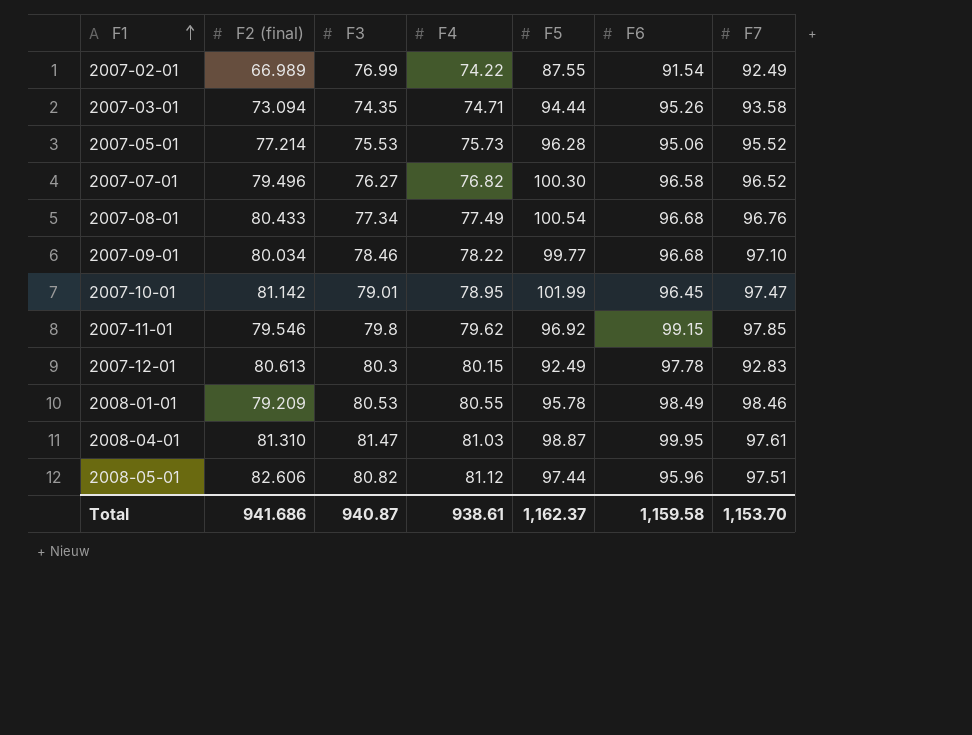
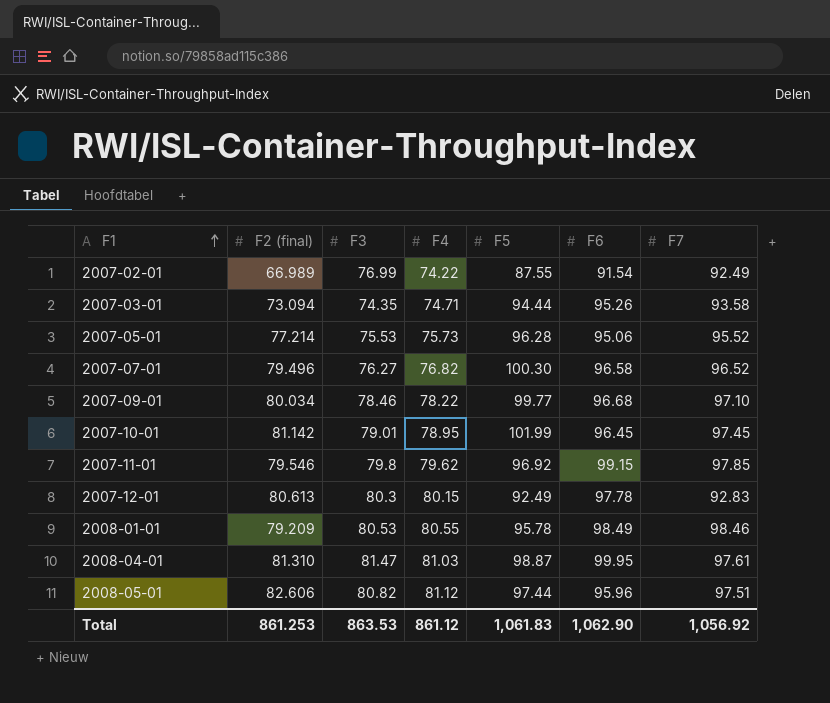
row 2007-08-01: 80.433 | 77.34 | 77.49 | 100.54 | 96.68 | 96.76 -> none
2007-10-01 | F7: 97.47 -> 97.45
Total | F2 (final): 941.686 -> 861.253
Total | F3: 940.87 -> 863.53
Total | F4: 938.61 -> 861.12
Total | F5: 1,162.37 -> 1,061.83
Total | F6: 1,159.58 -> 1,062.90
Total | F7: 1,153.70 -> 1,056.92

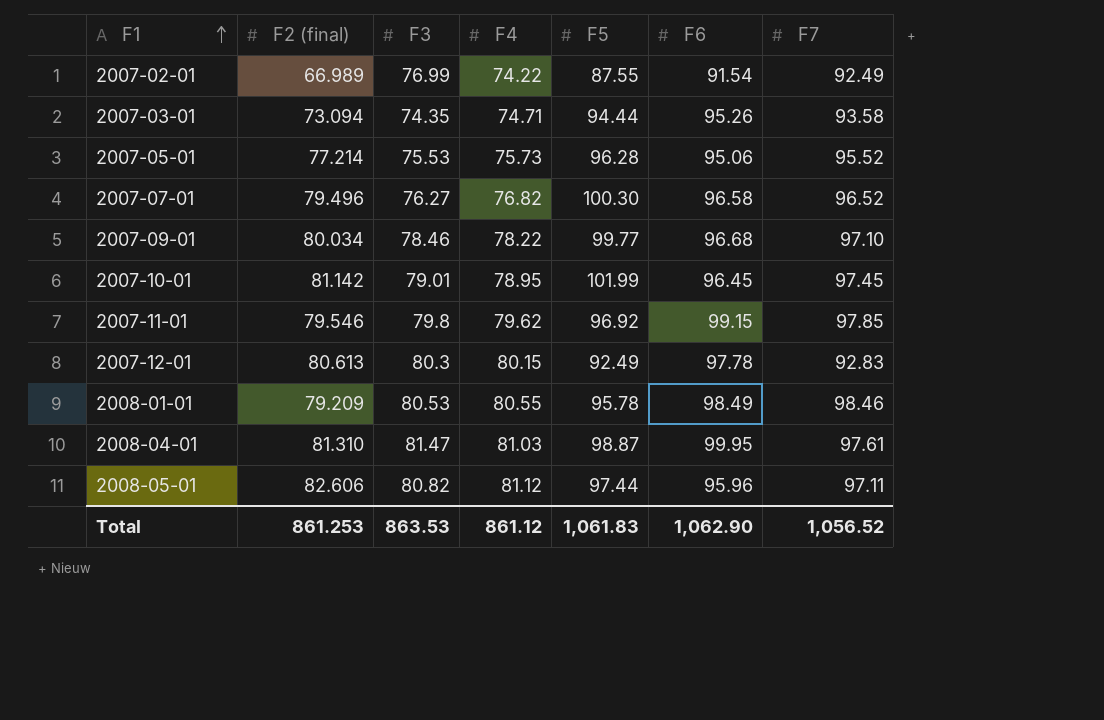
2008-05-01 | F7: 97.51 -> 97.11
Total | F7: 1,056.92 -> 1,056.52

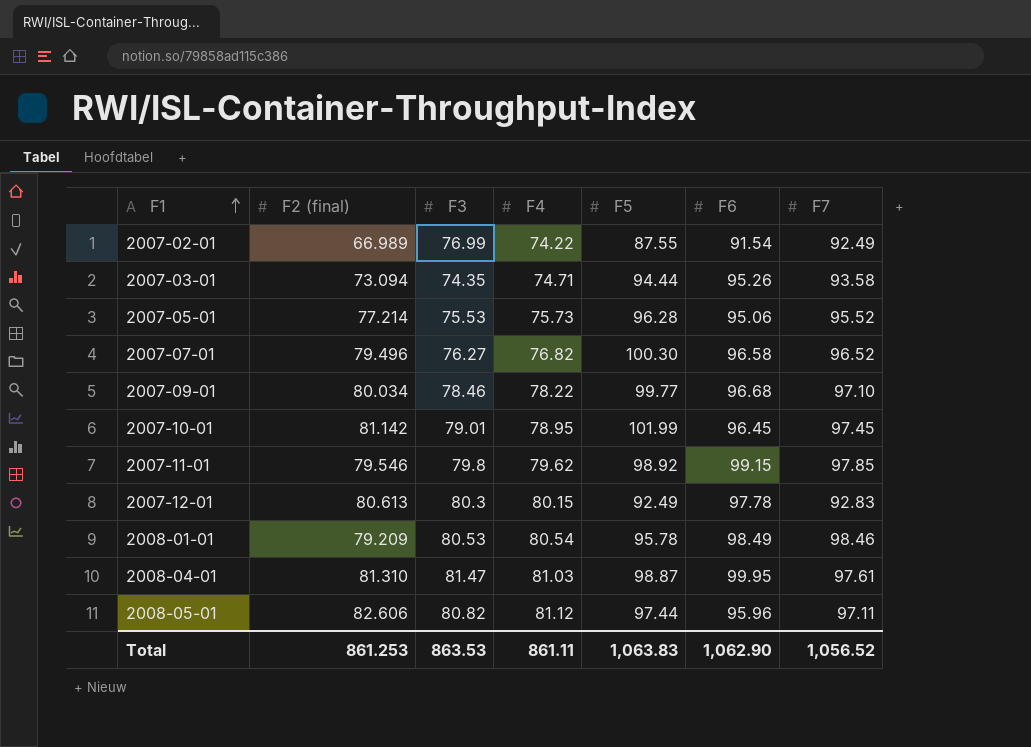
2007-11-01 | F5: 96.92 -> 98.92
2008-01-01 | F4: 80.55 -> 80.54
Total | F4: 861.12 -> 861.11
Total | F5: 1,061.83 -> 1,063.83

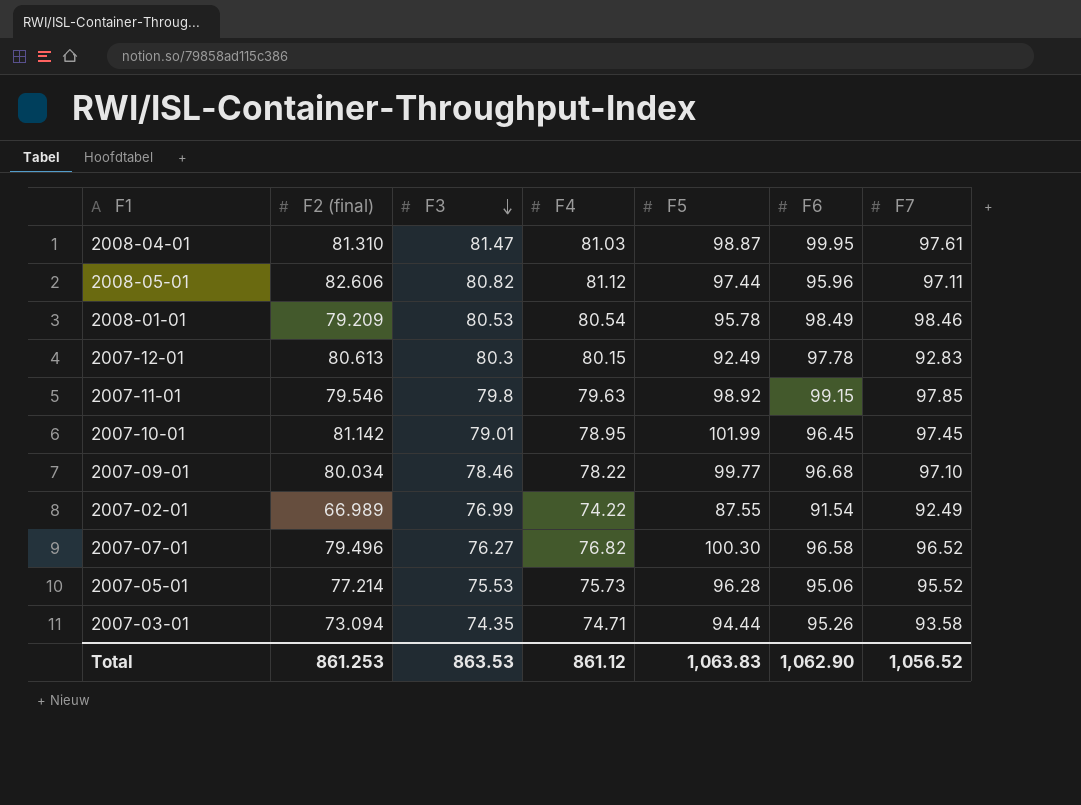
row order: F1 ascending -> F3 descending
2007-11-01 | F4: 79.62 -> 79.63
Total | F4: 861.11 -> 861.12

